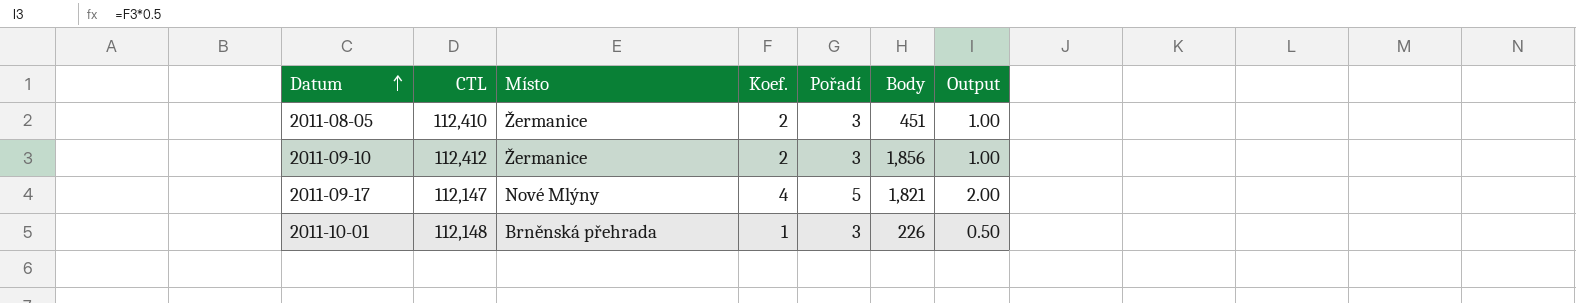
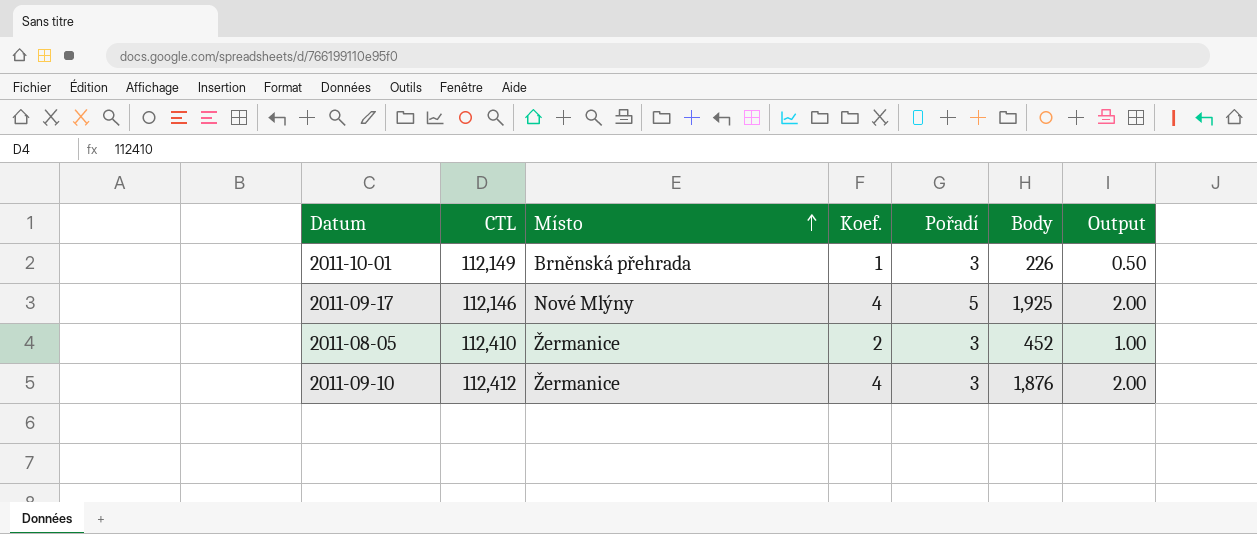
row order: Datum ascending -> Místo ascending
2011-10-01 | CTL: 112,148 -> 112,149
2011-09-17 | CTL: 112,147 -> 112,146
2011-09-17 | Body: 1,821 -> 1,925
2011-08-05 | Body: 451 -> 452
2011-09-10 | Koef.: 2 -> 4
2011-09-10 | Body: 1,856 -> 1,876
2011-09-10 | Output: 1.00 -> 2.00

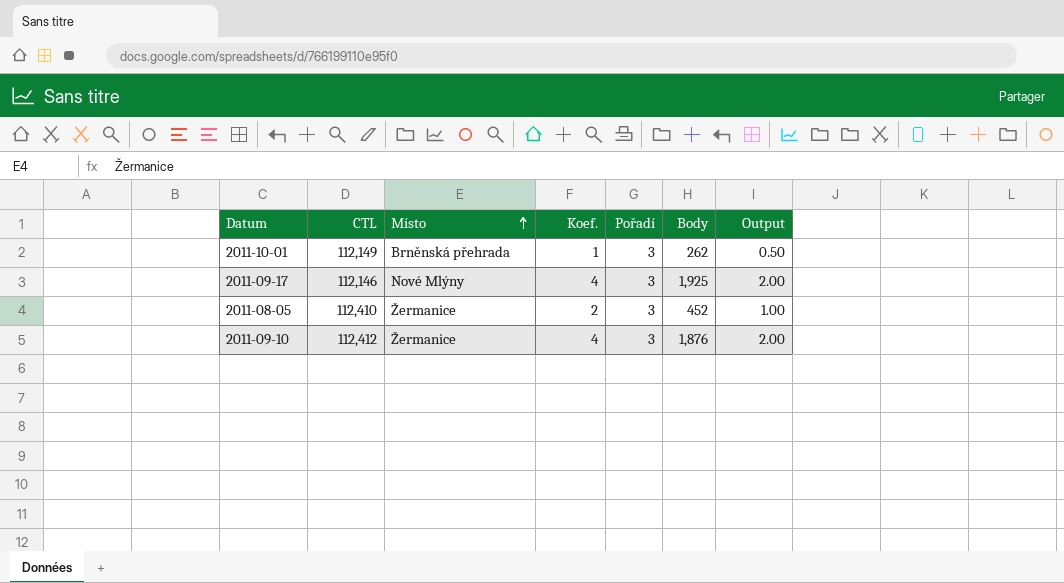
2011-10-01 | Body: 226 -> 262
2011-09-17 | Pořadí: 5 -> 3

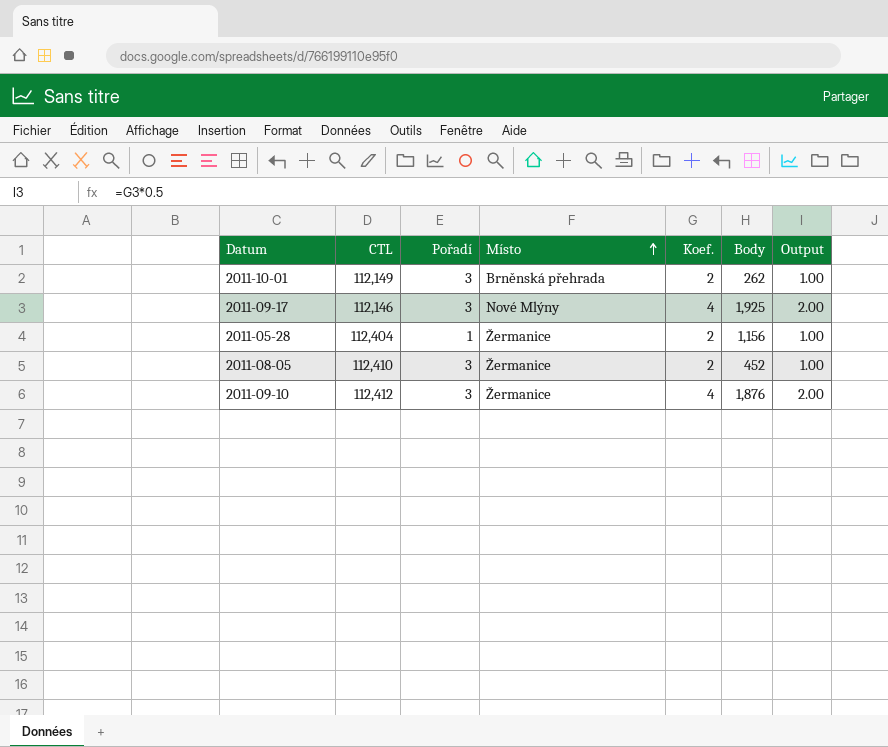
column Pořadí | position: 5 -> 3
2011-10-01 | Koef.: 1 -> 2
2011-10-01 | Output: 0.50 -> 1.00
row 2011-05-28: none -> 112,404 | 1 | Žermanice | 2 | 1,156 | 1.00

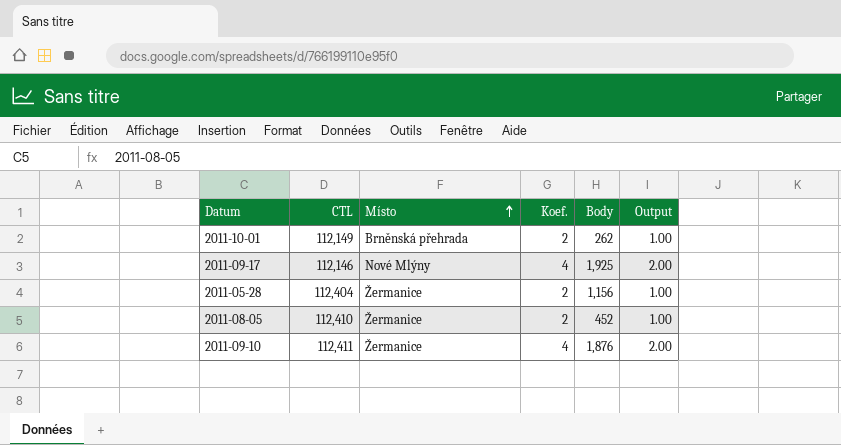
column Pořadí | position: 3 -> none
2011-09-10 | CTL: 112,412 -> 112,411

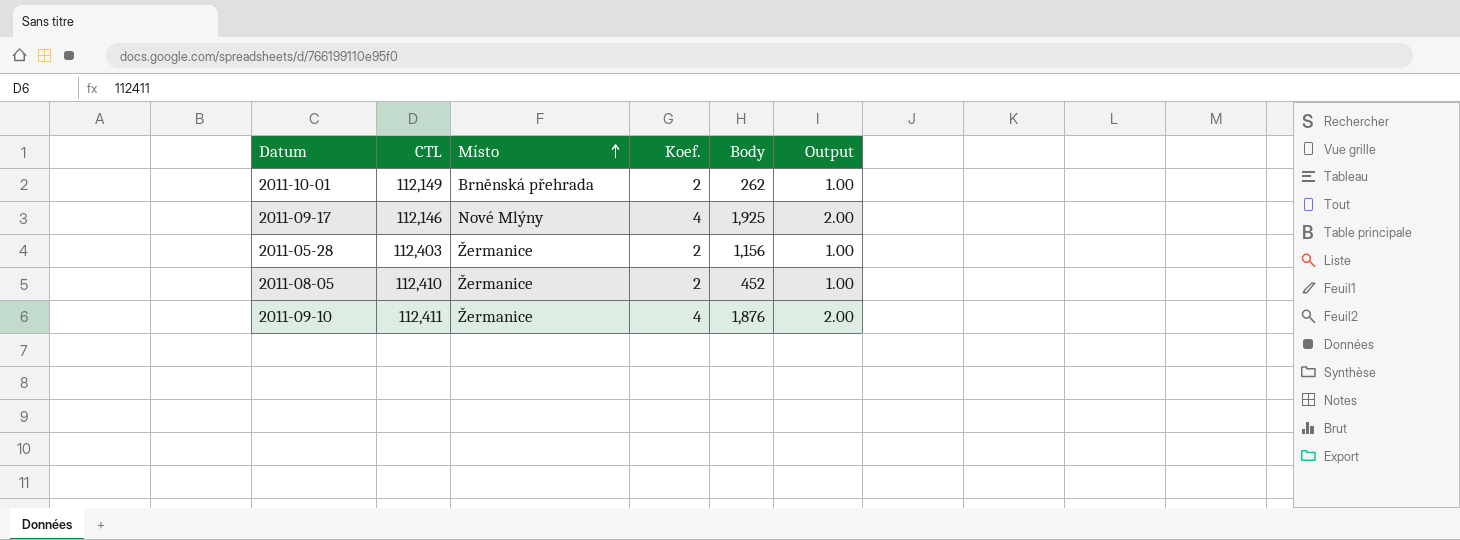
2011-05-28 | CTL: 112,404 -> 112,403

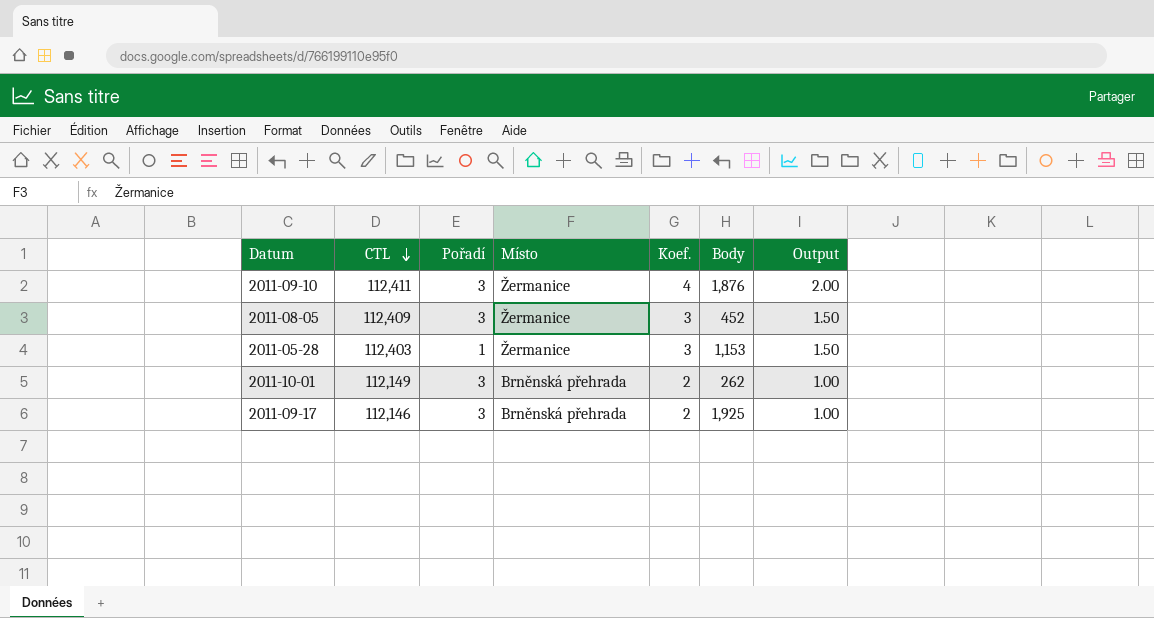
row order: Místo ascending -> CTL descending
column Pořadí | position: none -> 3
2011-08-05 | CTL: 112,410 -> 112,409
2011-08-05 | Koef.: 2 -> 3
2011-08-05 | Output: 1.00 -> 1.50
2011-05-28 | Koef.: 2 -> 3
2011-05-28 | Body: 1,156 -> 1,153
2011-05-28 | Output: 1.00 -> 1.50
2011-09-17 | Místo: Nové Mlýny -> Brněnská přehrada
2011-09-17 | Koef.: 4 -> 2
2011-09-17 | Output: 2.00 -> 1.00

